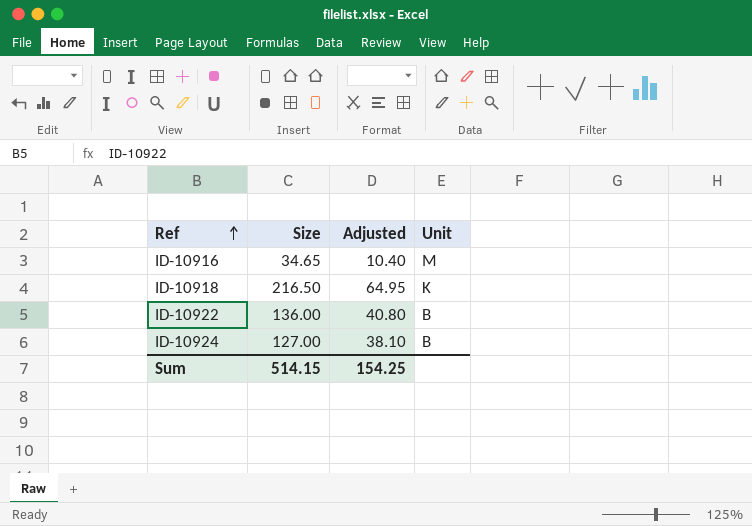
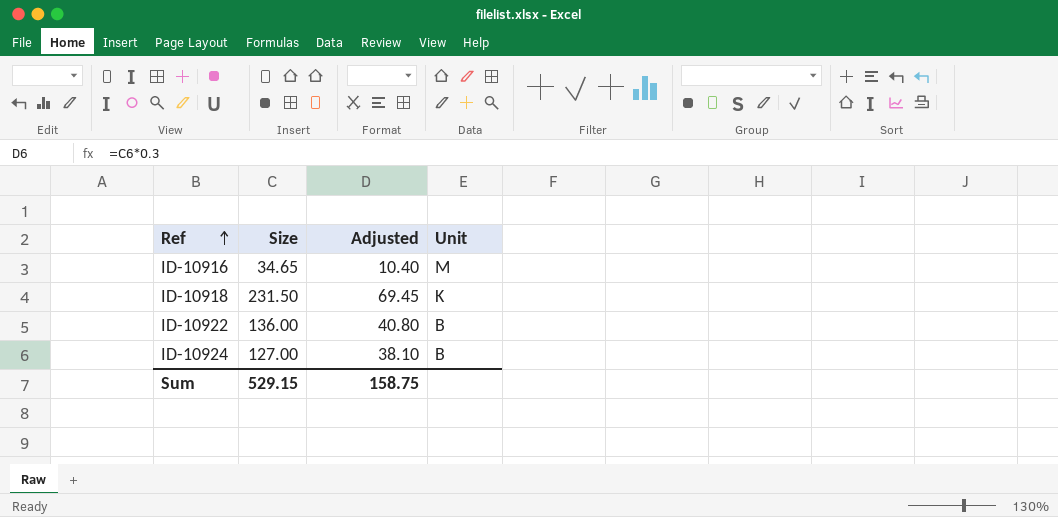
ID-10918 | Size: 216.50 -> 231.50
ID-10918 | Adjusted: 64.95 -> 69.45
Sum | Size: 514.15 -> 529.15
Sum | Adjusted: 154.25 -> 158.75

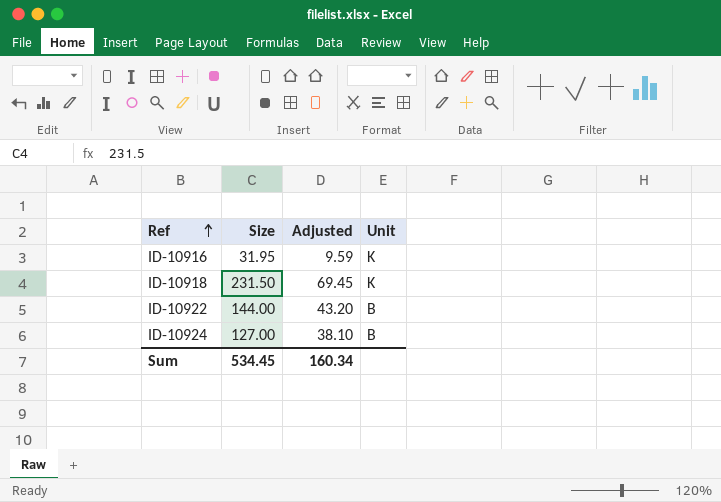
ID-10916 | Size: 34.65 -> 31.95
ID-10916 | Adjusted: 10.40 -> 9.59
ID-10916 | Unit: M -> K
ID-10922 | Size: 136.00 -> 144.00
ID-10922 | Adjusted: 40.80 -> 43.20
Sum | Size: 529.15 -> 534.45
Sum | Adjusted: 158.75 -> 160.34

